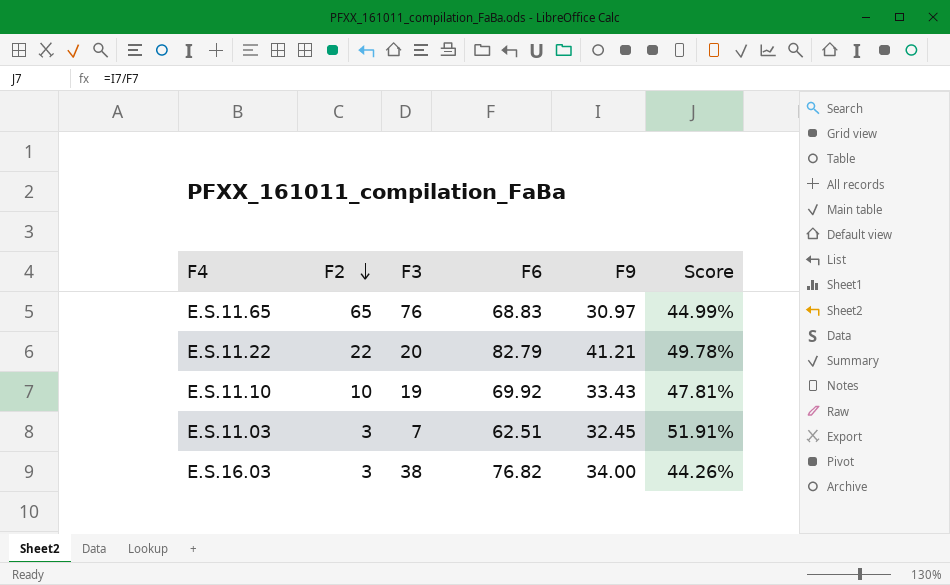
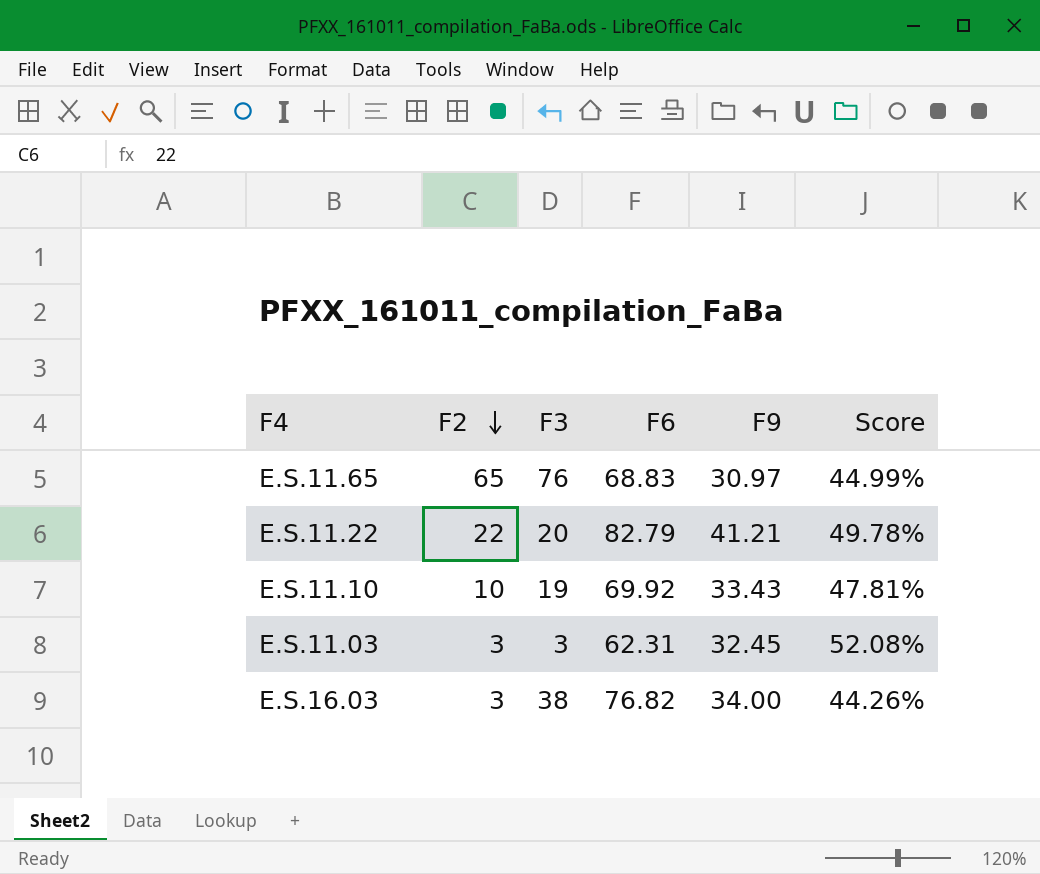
E.S.11.03 | F3: 7 -> 3
E.S.11.03 | F6: 62.51 -> 62.31
E.S.11.03 | Score: 51.91% -> 52.08%

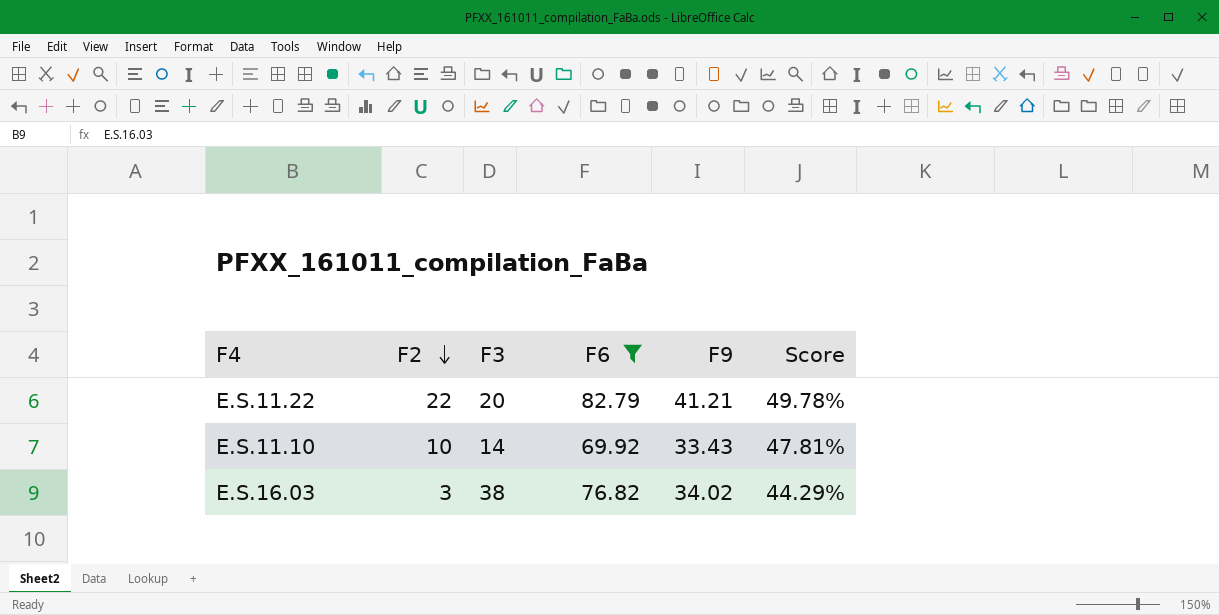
filter: none -> F6 >= 69.92
E.S.11.10 | F3: 19 -> 14
E.S.16.03 | F9: 34.00 -> 34.02
E.S.16.03 | Score: 44.26% -> 44.29%

